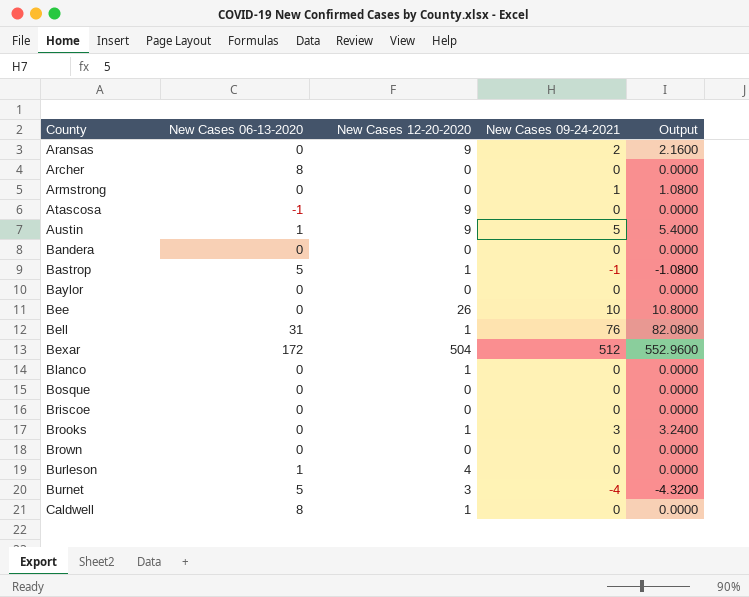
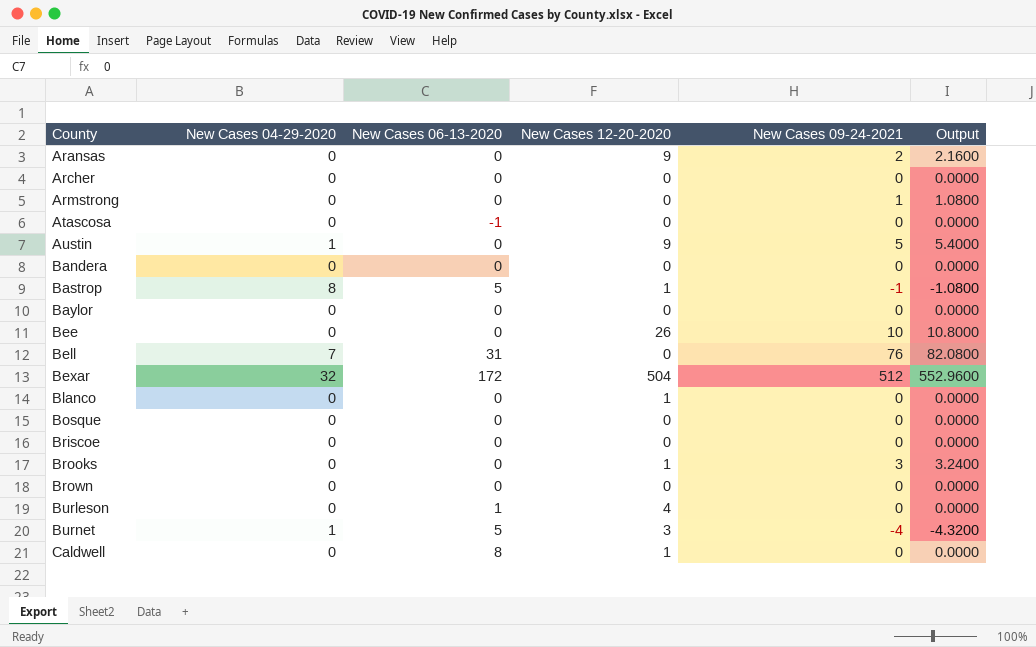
column New Cases 04-29-2020 | position: none -> 2
Archer | New Cases 06-13-2020: 8 -> 0
Atascosa | New Cases 12-20-2020: 9 -> 0
Austin | New Cases 06-13-2020: 1 -> 0
Bell | New Cases 12-20-2020: 1 -> 0

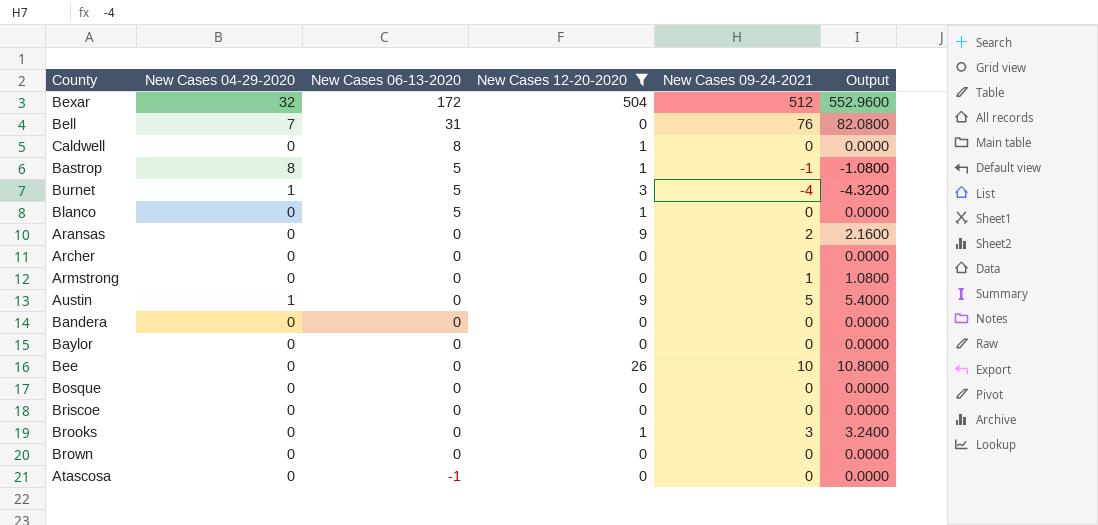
filter: none -> New Cases 12-20-2020 != 4
row order: County ascending -> New Cases 06-13-2020 descending
Blanco | New Cases 06-13-2020: 0 -> 5

